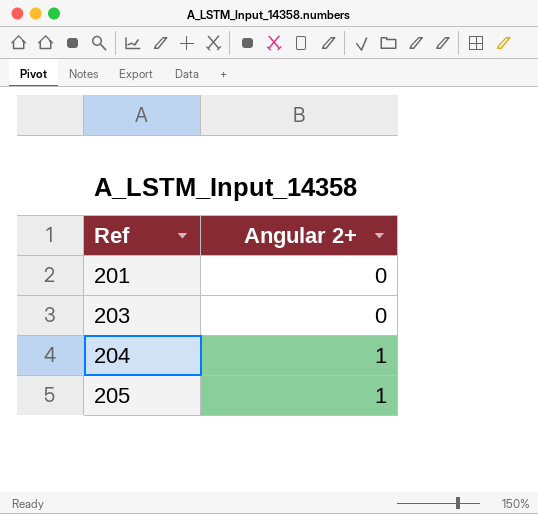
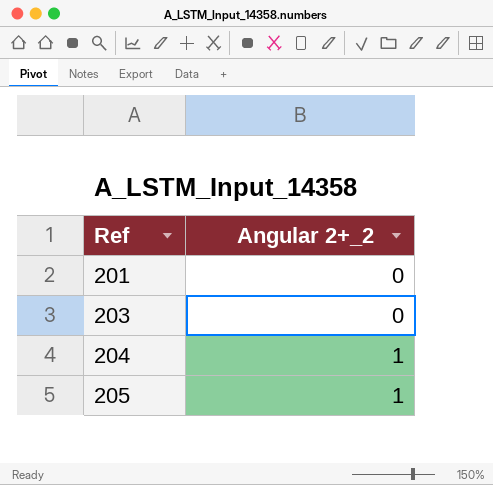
column name: Angular 2+ -> Angular 2+_2

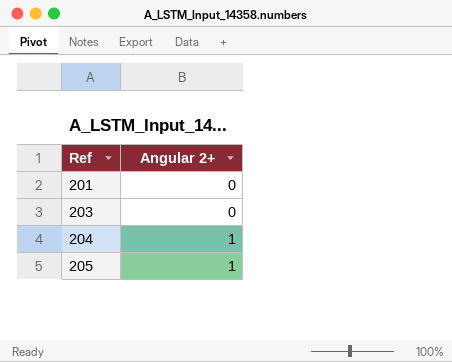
column name: Angular 2+_2 -> Angular 2+

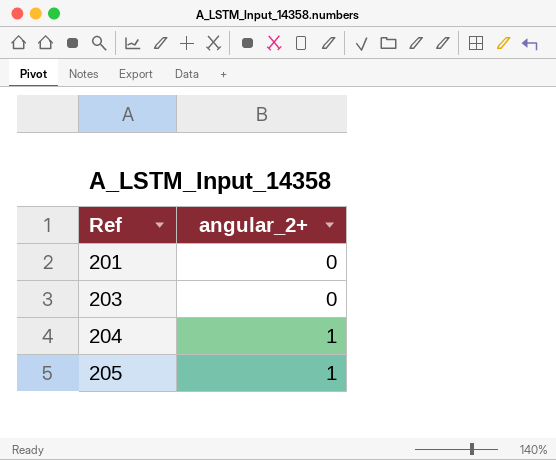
column name: Angular 2+ -> angular_2+

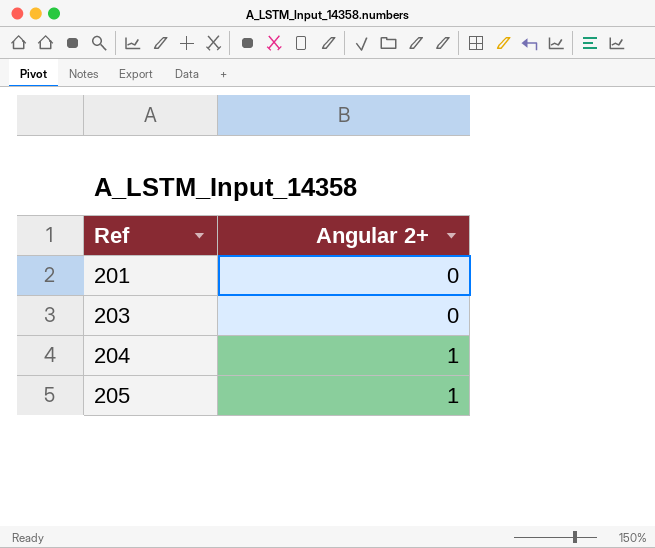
column name: angular_2+ -> Angular 2+

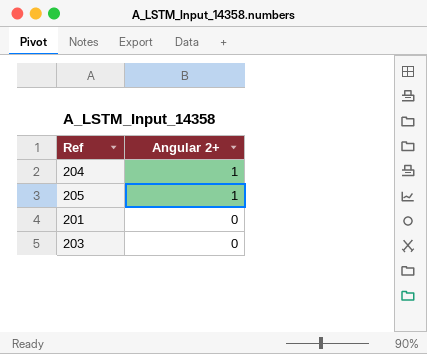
row order: Ref ascending -> Angular 2+ descending

